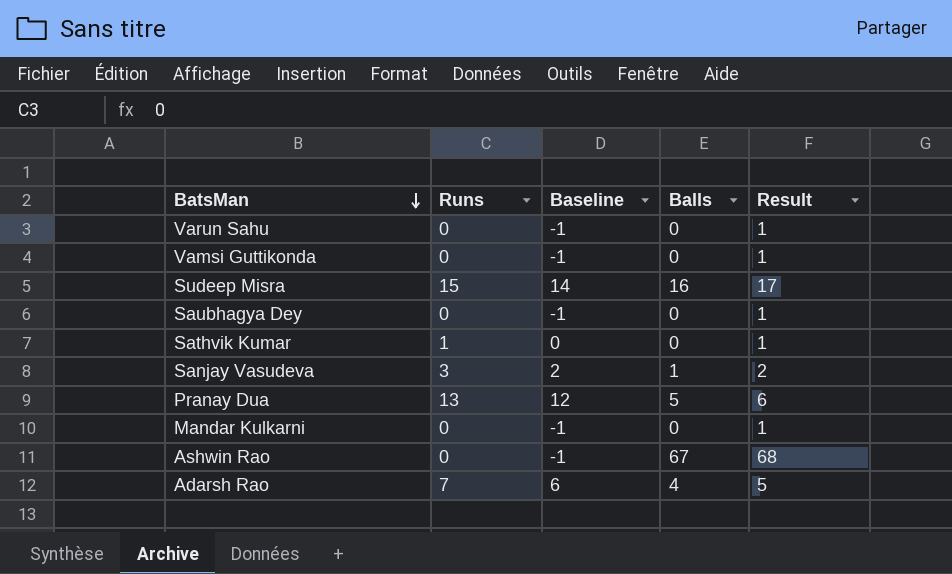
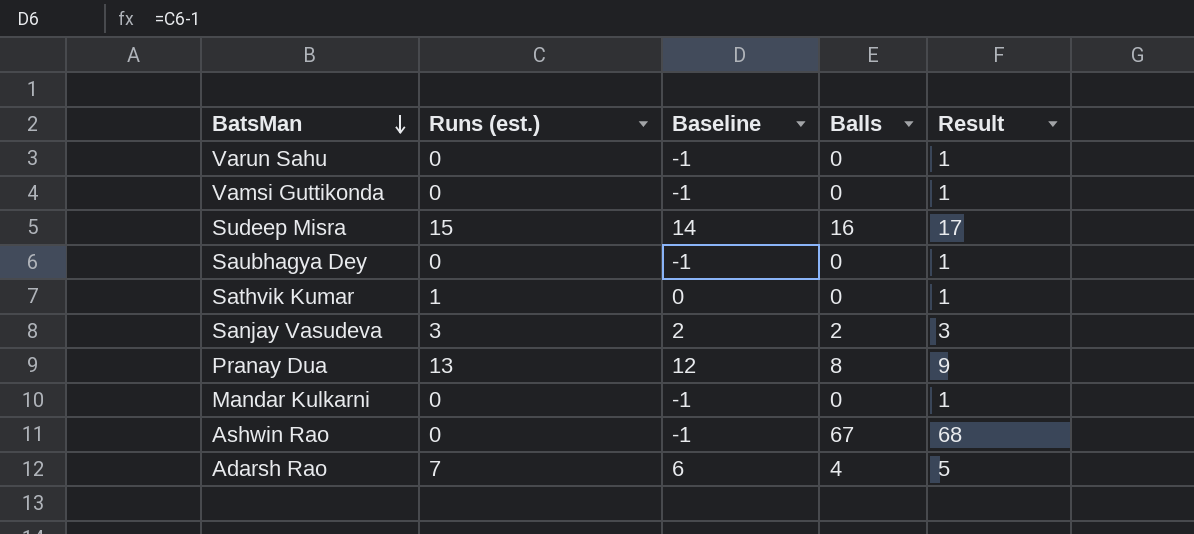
column name: Runs -> Runs (est.)
Sanjay Vasudeva | Balls: 1 -> 2
Sanjay Vasudeva | Result: 2 -> 3
Pranay Dua | Balls: 5 -> 8
Pranay Dua | Result: 6 -> 9

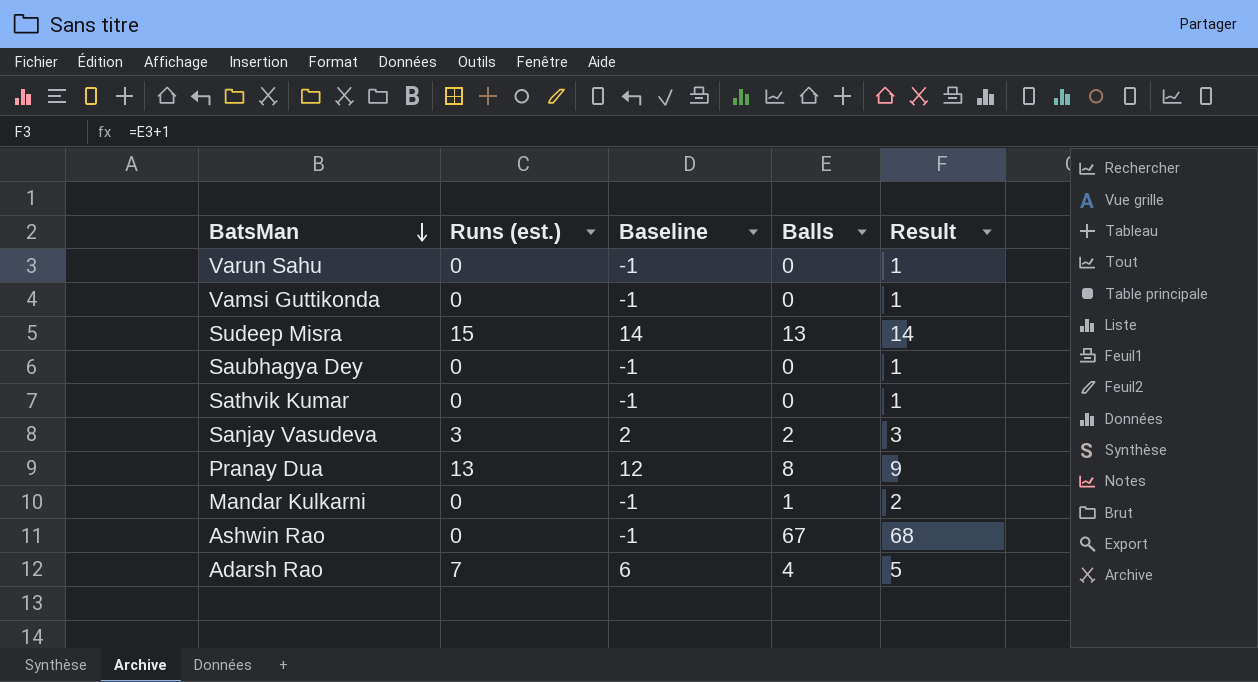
Sudeep Misra | Balls: 16 -> 13
Sudeep Misra | Result: 17 -> 14
Sathvik Kumar | Runs (est.): 1 -> 0
Sathvik Kumar | Baseline: 0 -> -1
Mandar Kulkarni | Balls: 0 -> 1
Mandar Kulkarni | Result: 1 -> 2

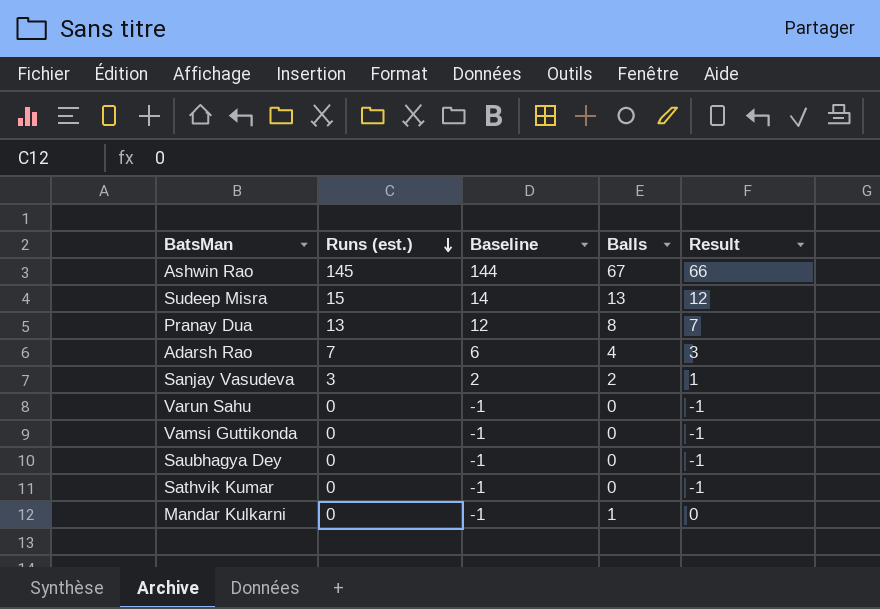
row order: BatsMan descending -> Runs (est.) descending
column Result | formula: [Balls] + 1 -> [Balls] - 1
Ashwin Rao | Runs (est.): 0 -> 145
Ashwin Rao | Baseline: -1 -> 144

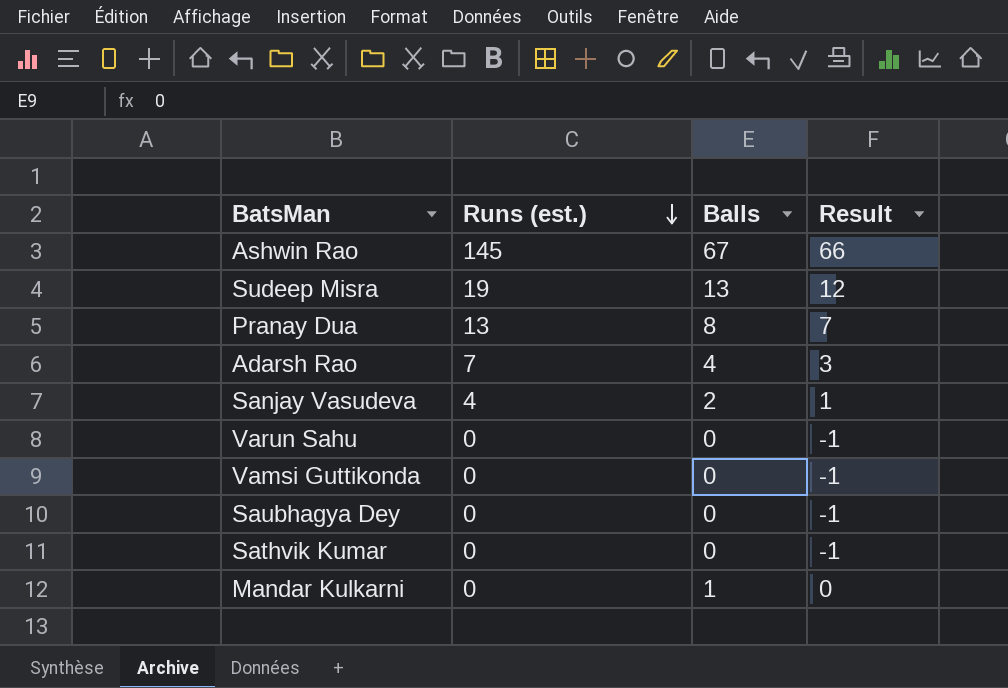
column Baseline | formula: [Runs (est.)] - 1 -> none
Sudeep Misra | Runs (est.): 15 -> 19
Sanjay Vasudeva | Runs (est.): 3 -> 4

